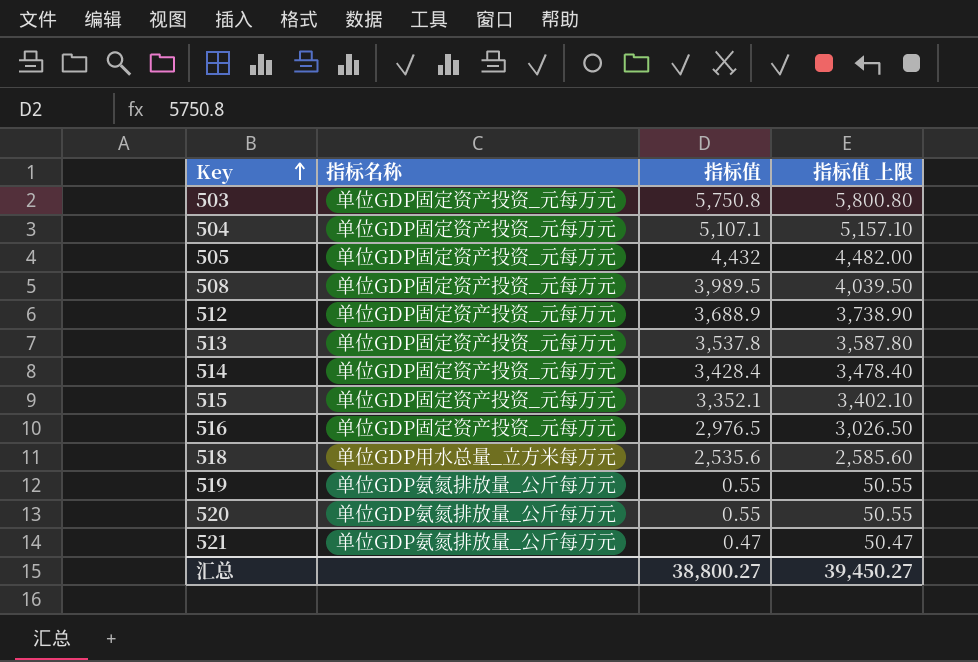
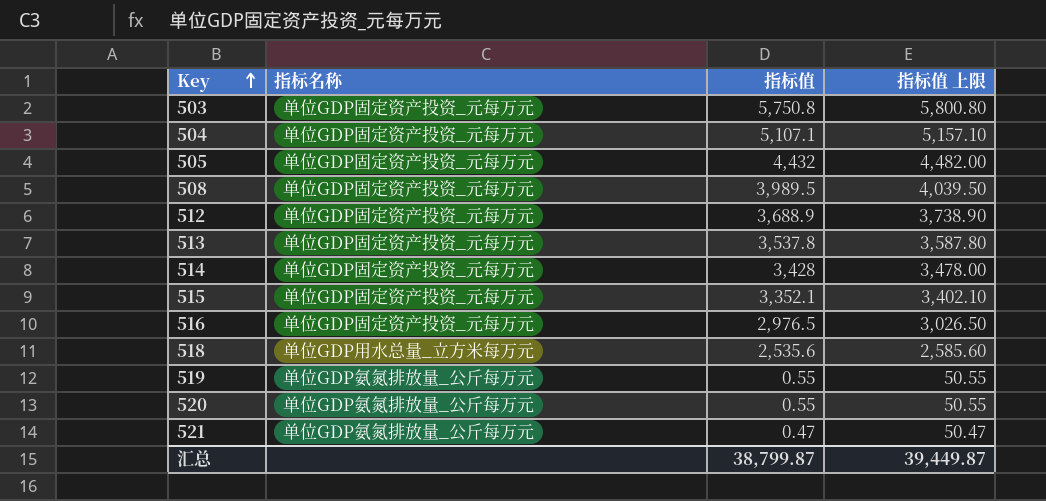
514 | 指标值: 3,428.4 -> 3,428
514 | 指标值 上限: 3,478.40 -> 3,478.00
汇总 | 指标值: 38,800.27 -> 38,799.87
汇总 | 指标值 上限: 39,450.27 -> 39,449.87

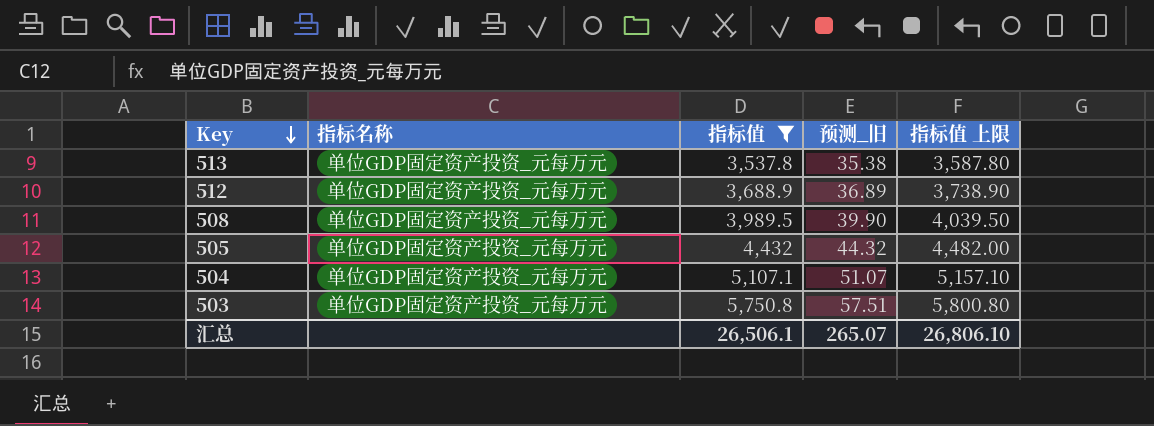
filter: none -> 指标值 >= 3,537.8
row order: Key ascending -> Key descending
column 预测_旧 | formula: none -> [指标值] * 0.01
汇总 | 指标值: 38,799.87 -> 26,506.1
汇总 | 指标值 上限: 39,449.87 -> 26,806.10

